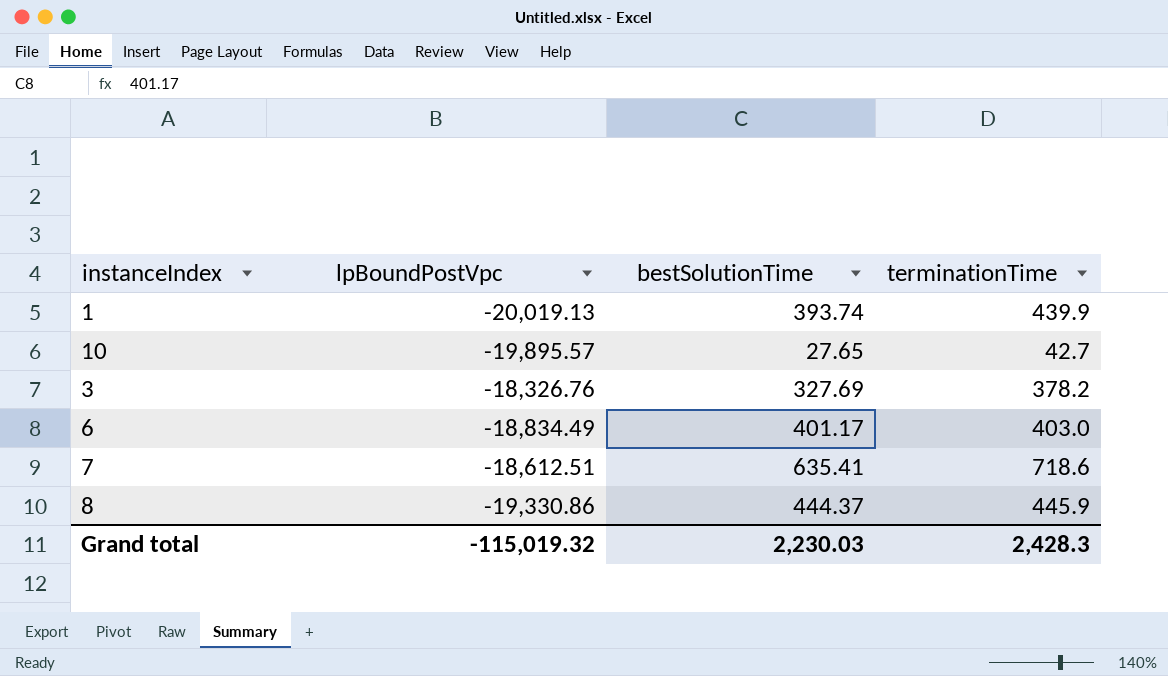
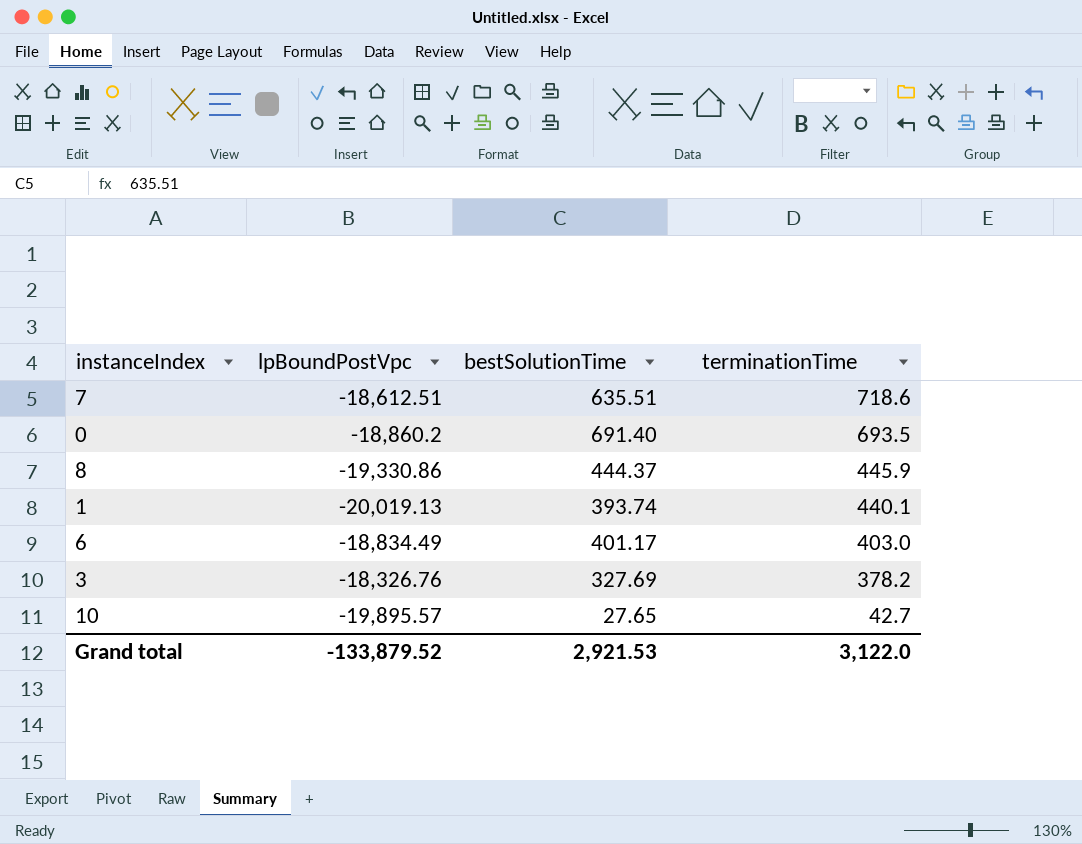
row order: none -> terminationTime descending
7 | bestSolutionTime: 635.41 -> 635.51
row 0: none -> -18,860.2 | 691.40 | 693.5
1 | terminationTime: 439.9 -> 440.1
Grand total | lpBoundPostVpc: -115,019.32 -> -133,879.52
Grand total | bestSolutionTime: 2,230.03 -> 2,921.53
Grand total | terminationTime: 2,428.3 -> 3,122.0

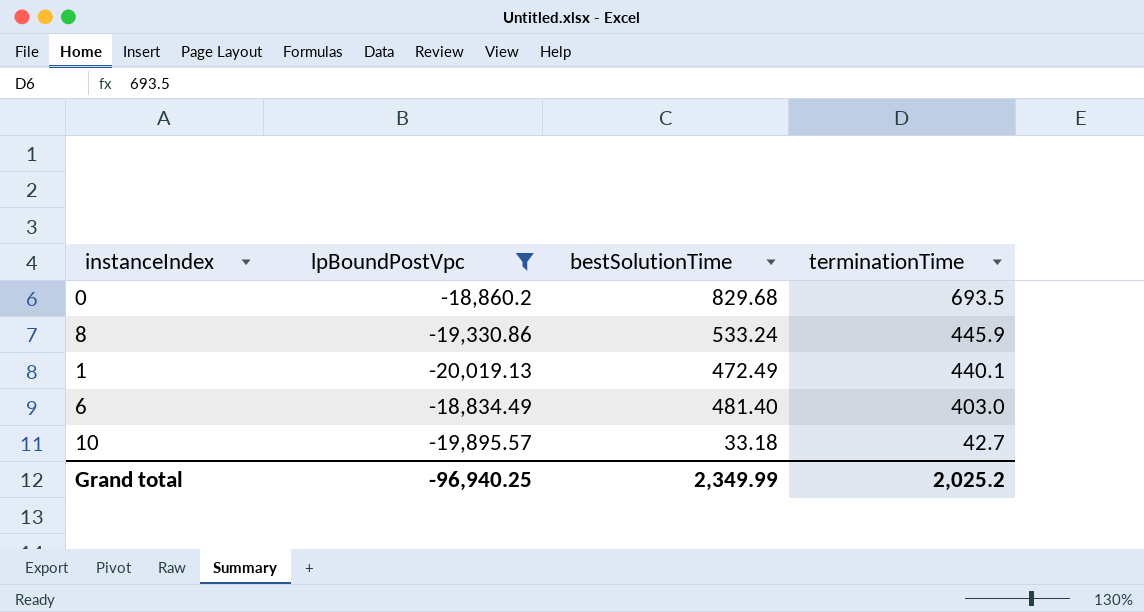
filter: none -> lpBoundPostVpc <= -18,834.49
0 | bestSolutionTime: 691.40 -> 829.68
8 | bestSolutionTime: 444.37 -> 533.24
1 | bestSolutionTime: 393.74 -> 472.49
6 | bestSolutionTime: 401.17 -> 481.40
10 | bestSolutionTime: 27.65 -> 33.18
Grand total | lpBoundPostVpc: -133,879.52 -> -96,940.25
Grand total | bestSolutionTime: 2,921.53 -> 2,349.99
Grand total | terminationTime: 3,122.0 -> 2,025.2

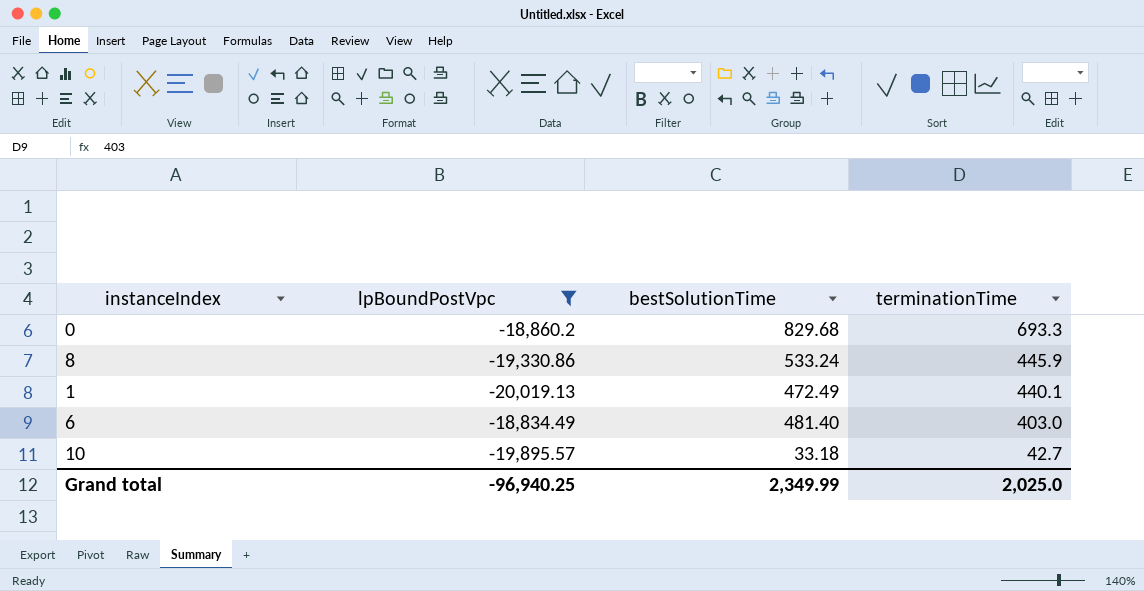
0 | terminationTime: 693.5 -> 693.3
Grand total | terminationTime: 2,025.2 -> 2,025.0

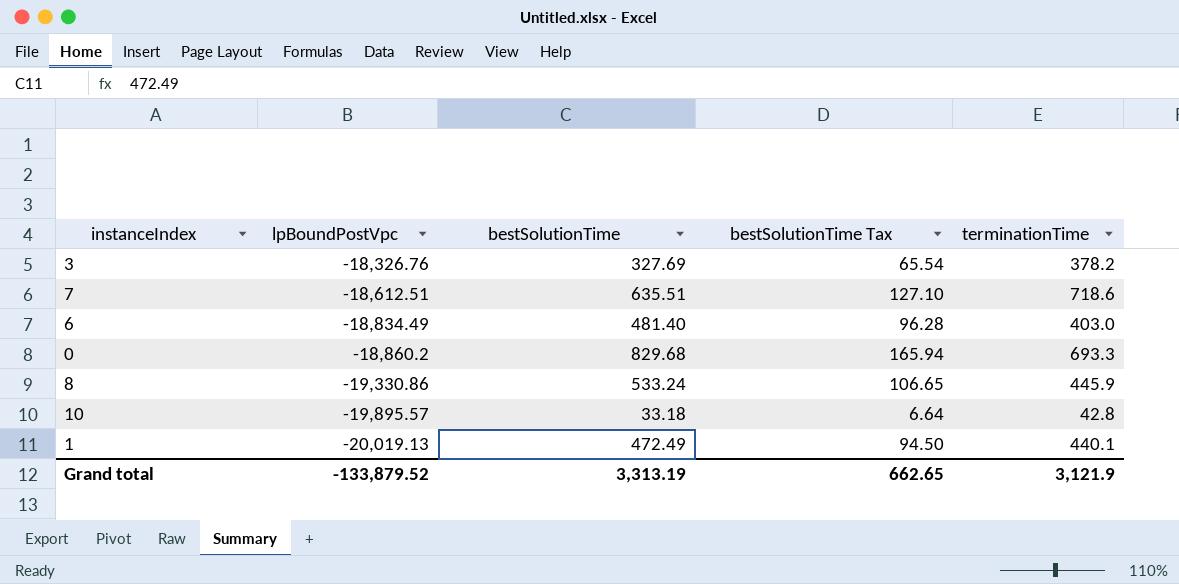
filter: lpBoundPostVpc <= -18,834.49 -> none
row order: terminationTime descending -> lpBoundPostVpc descending
column bestSolutionTime Tax | formula: none -> [bestSolutionTime] * 0.2
10 | terminationTime: 42.7 -> 42.8
Grand total | lpBoundPostVpc: -96,940.25 -> -133,879.52
Grand total | bestSolutionTime: 2,349.99 -> 3,313.19
Grand total | terminationTime: 2,025.0 -> 3,121.9

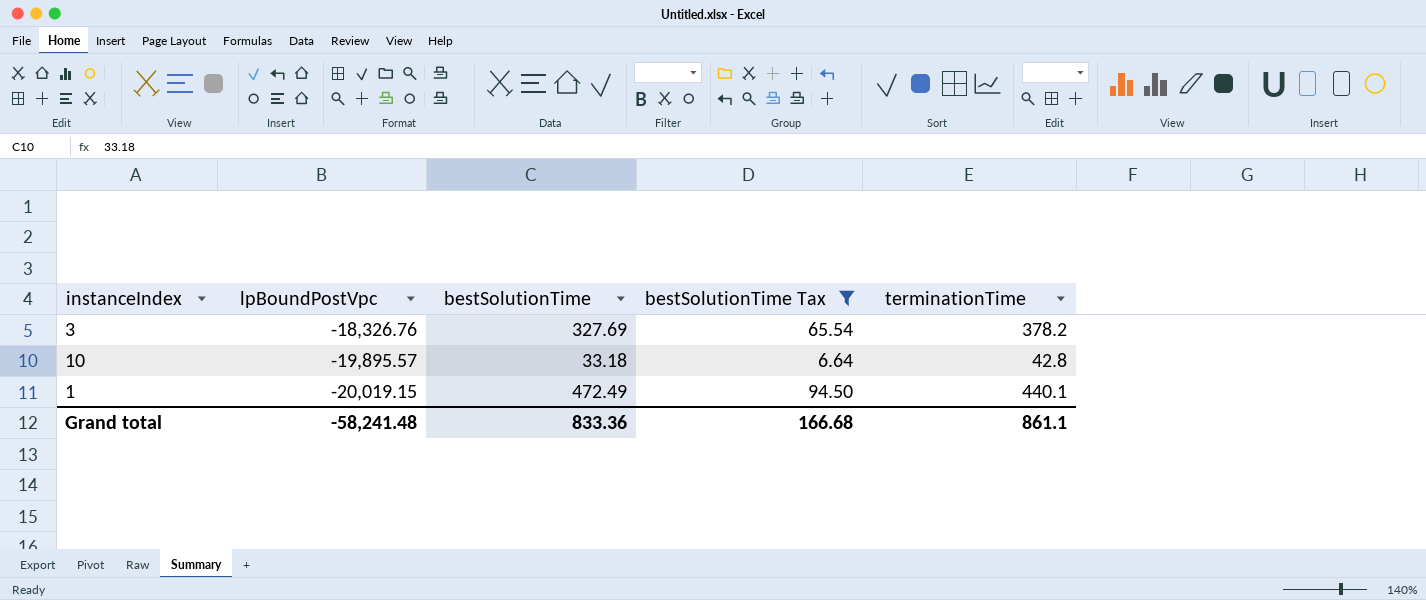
filter: none -> bestSolutionTime Tax <= 94.50
1 | lpBoundPostVpc: -20,019.13 -> -20,019.15
Grand total | lpBoundPostVpc: -133,879.52 -> -58,241.48
Grand total | bestSolutionTime: 3,313.19 -> 833.36
Grand total | bestSolutionTime Tax: 662.65 -> 166.68
Grand total | terminationTime: 3,121.9 -> 861.1

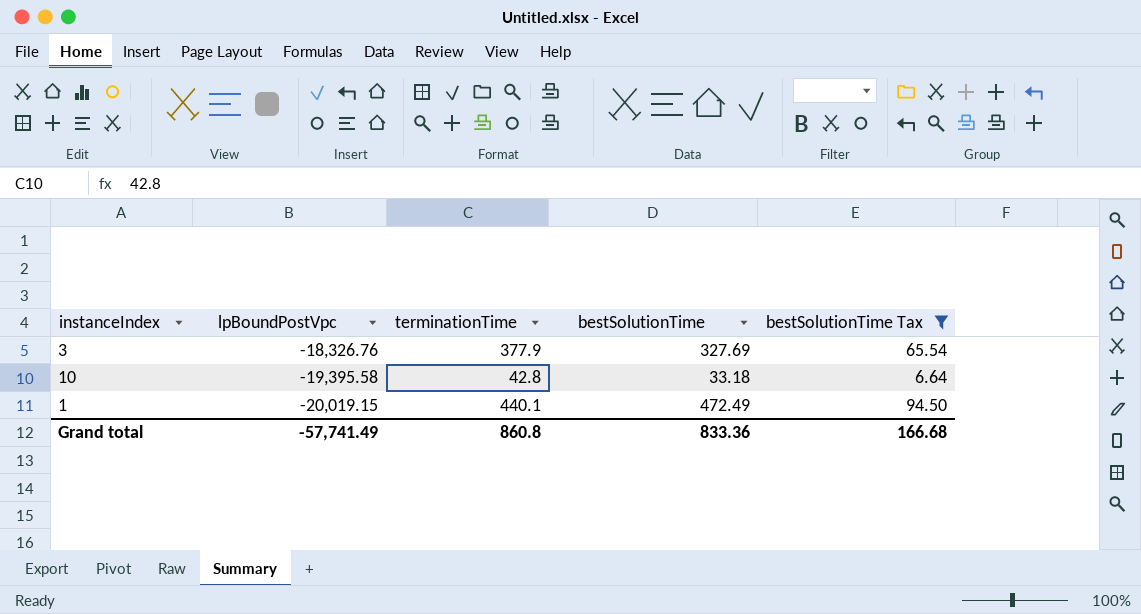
column terminationTime | position: 5 -> 3
3 | terminationTime: 378.2 -> 377.9
10 | lpBoundPostVpc: -19,895.57 -> -19,395.58
Grand total | lpBoundPostVpc: -58,241.48 -> -57,741.49
Grand total | terminationTime: 861.1 -> 860.8

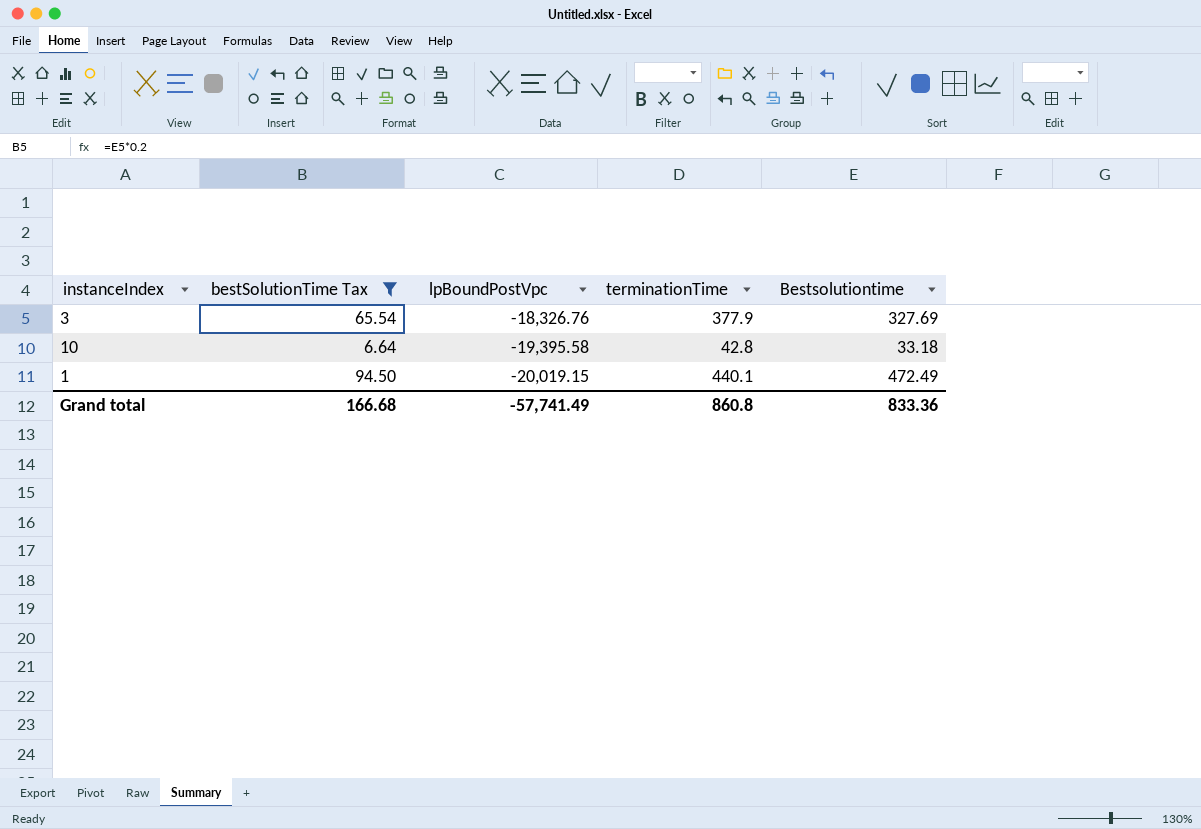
column bestSolutionTime Tax | position: 5 -> 2
column name: bestSolutionTime -> Bestsolutiontime

